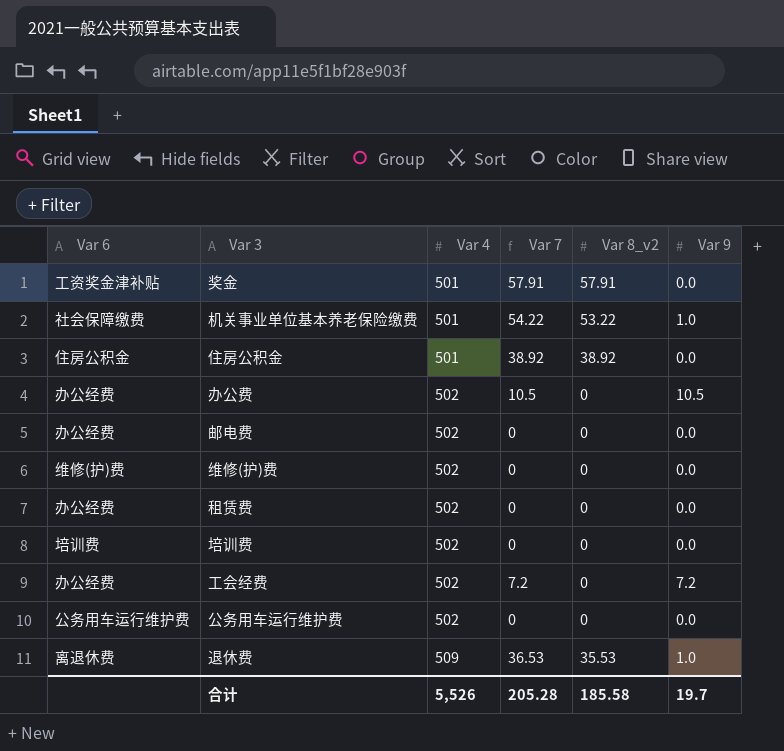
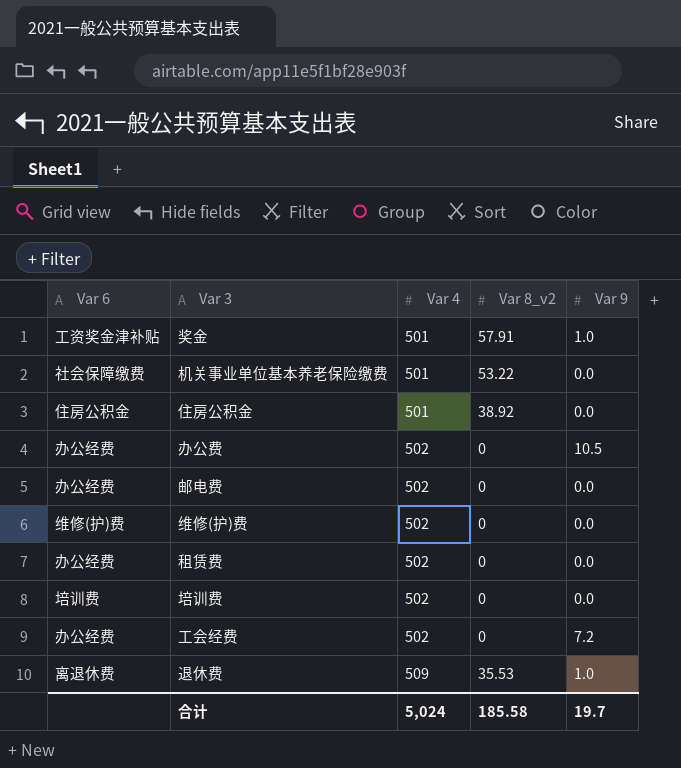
column Var 7 | formula: [Var 8_v2] + [Var 9] -> none
row 公务用车运行维护费: 公务用车运行维护费 | 502 | 0 | 0 | 0.0 -> none
奖金 | Var 9: 0.0 -> 1.0
机关事业单位基本养老保险缴费 | Var 9: 1.0 -> 0.0
合计 | Var 4: 5,526 -> 5,024

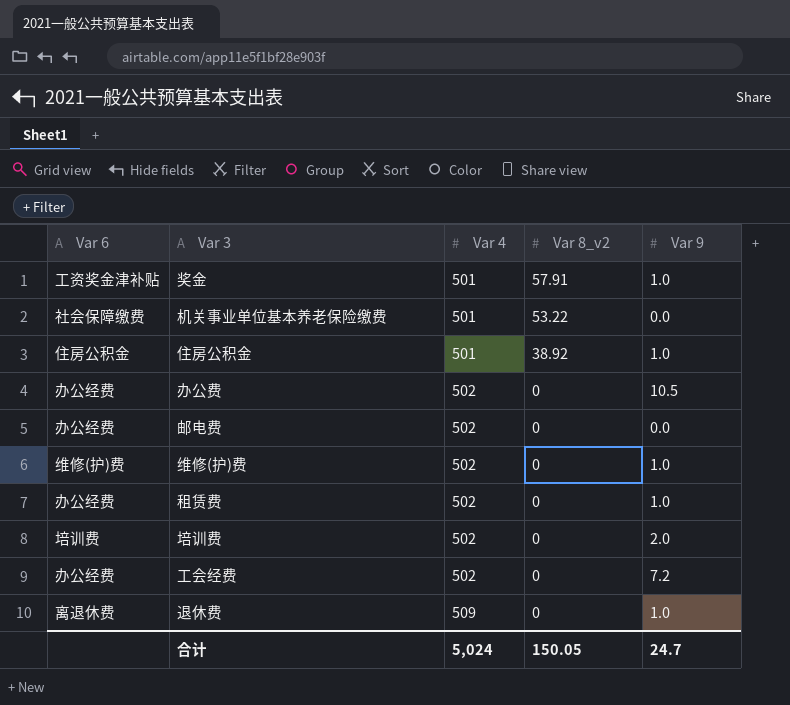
住房公积金 | Var 9: 0.0 -> 1.0
维修(护)费 | Var 9: 0.0 -> 1.0
租赁费 | Var 9: 0.0 -> 1.0
培训费 | Var 9: 0.0 -> 2.0
退休费 | Var 8_v2: 35.53 -> 0
合计 | Var 8_v2: 185.58 -> 150.05
合计 | Var 9: 19.7 -> 24.7

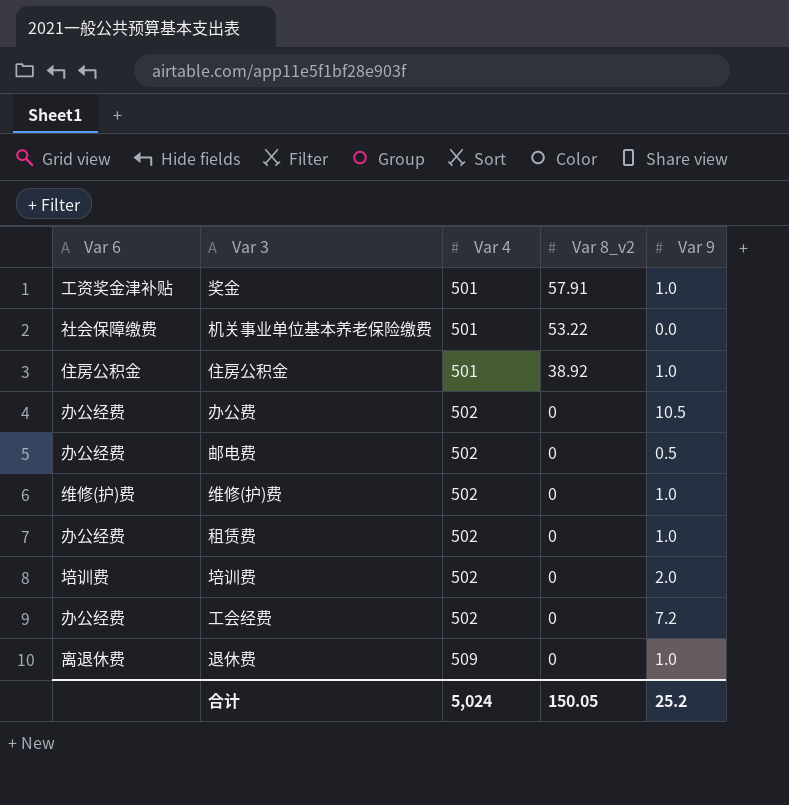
邮电费 | Var 9: 0.0 -> 0.5
合计 | Var 9: 24.7 -> 25.2

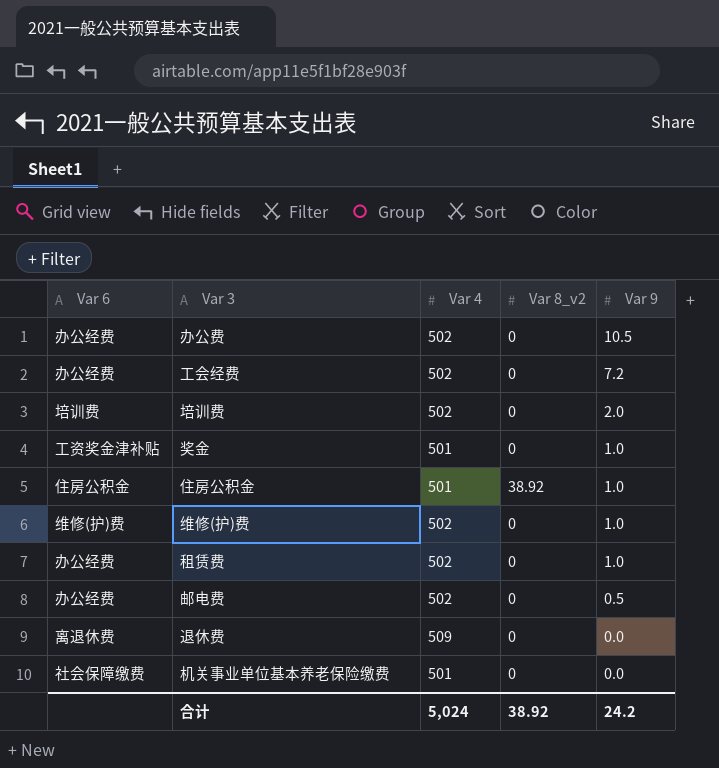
row order: Var 4 ascending -> Var 9 descending
奖金 | Var 8_v2: 57.91 -> 0
退休费 | Var 9: 1.0 -> 0.0
机关事业单位基本养老保险缴费 | Var 8_v2: 53.22 -> 0
合计 | Var 8_v2: 150.05 -> 38.92
合计 | Var 9: 25.2 -> 24.2

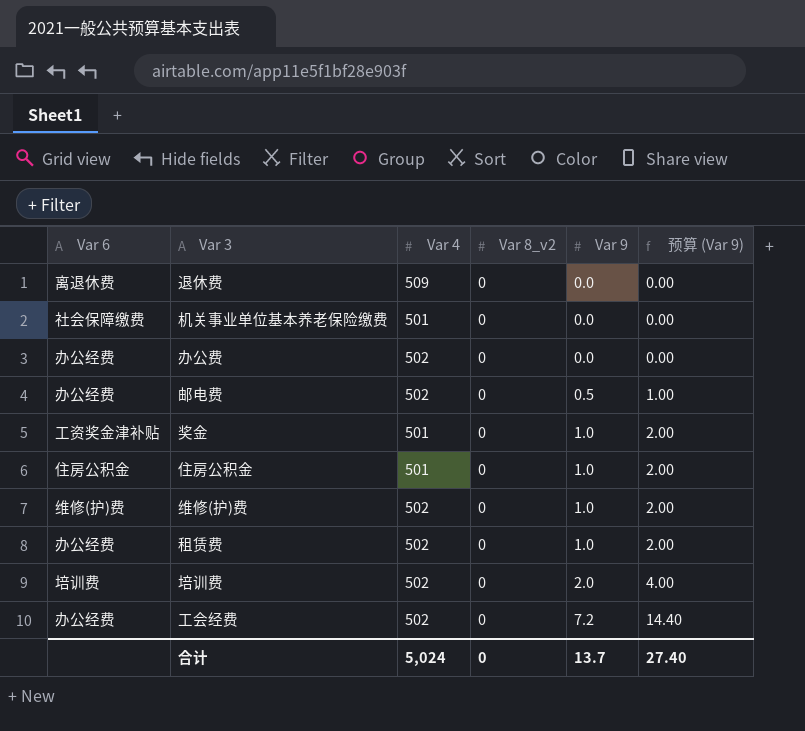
row order: Var 9 descending -> Var 9 ascending
column 预算 (Var 9) | formula: none -> [Var 9] * 2
办公费 | Var 9: 10.5 -> 0.0
住房公积金 | Var 8_v2: 38.92 -> 0
合计 | Var 8_v2: 38.92 -> 0
合计 | Var 9: 24.2 -> 13.7

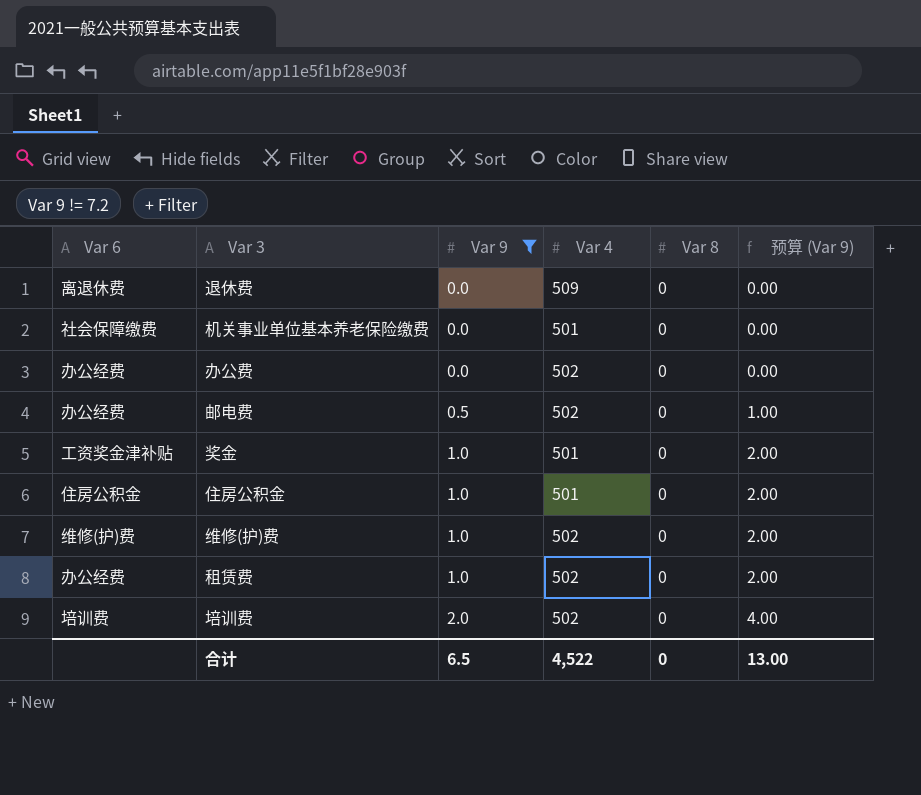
filter: none -> Var 9 != 7.2
column Var 9 | position: 5 -> 3
column name: Var 8_v2 -> Var 8
合计 | Var 9: 13.7 -> 6.5
合计 | Var 4: 5,024 -> 4,522
合计 | 预算 (Var 9): 27.40 -> 13.00

